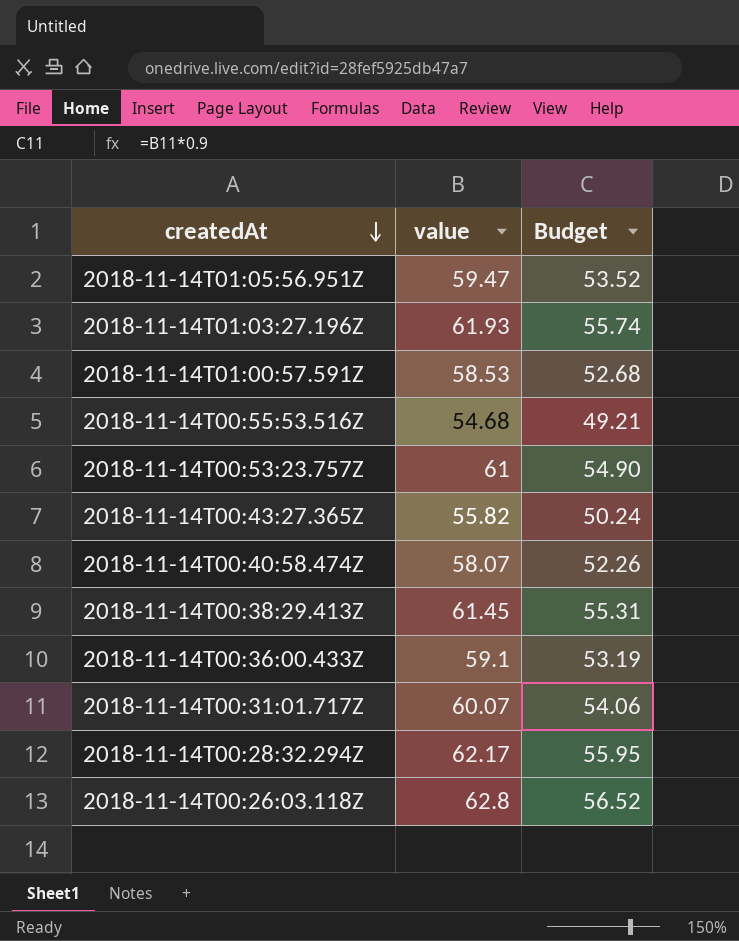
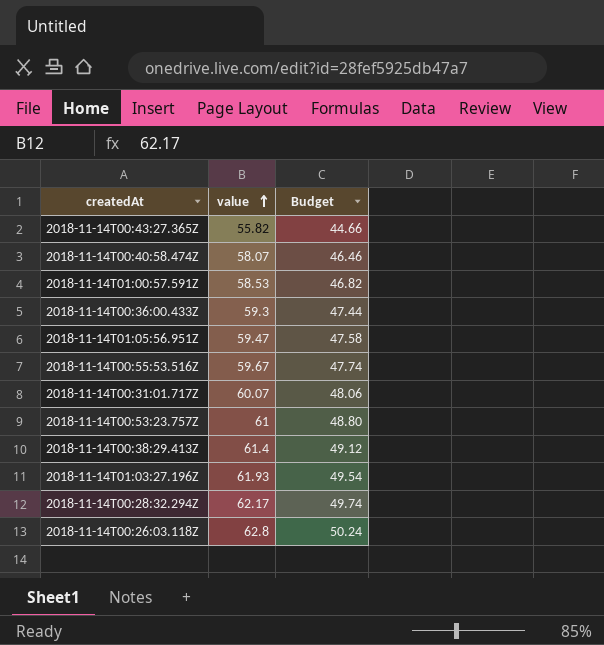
row order: createdAt descending -> value ascending
column Budget | formula: [value] * 0.9 -> [value] * 0.8
2018-11-14T00:36:00.433Z | value: 59.1 -> 59.3
2018-11-14T00:55:53.516Z | value: 54.68 -> 59.67
2018-11-14T00:38:29.413Z | value: 61.45 -> 61.4

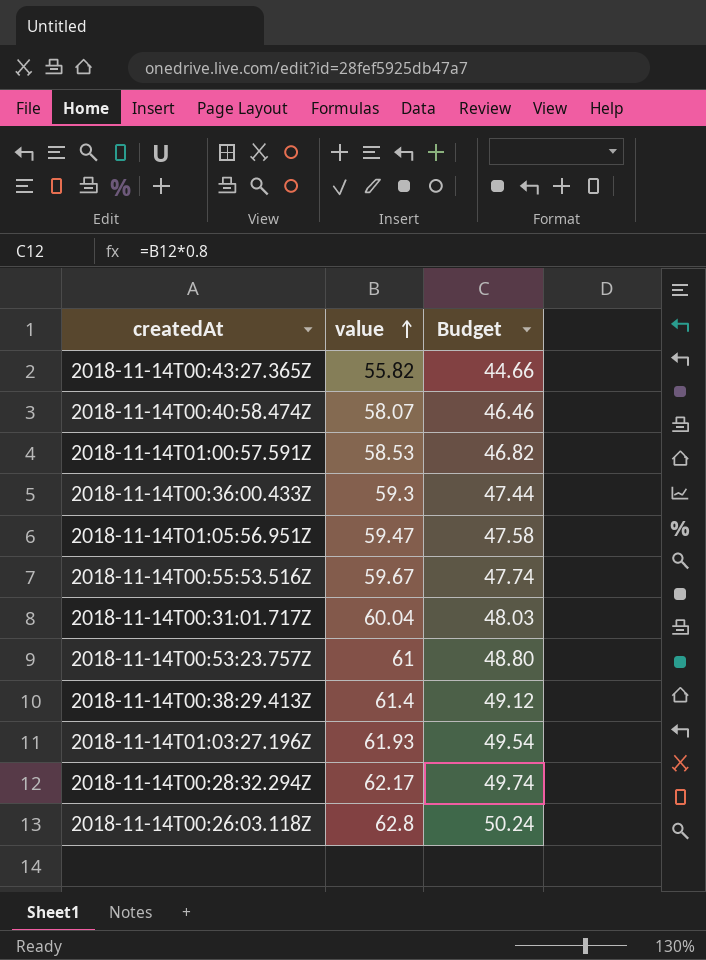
2018-11-14T00:31:01.717Z | value: 60.07 -> 60.04
2018-11-14T00:31:01.717Z | Budget: 48.06 -> 48.03

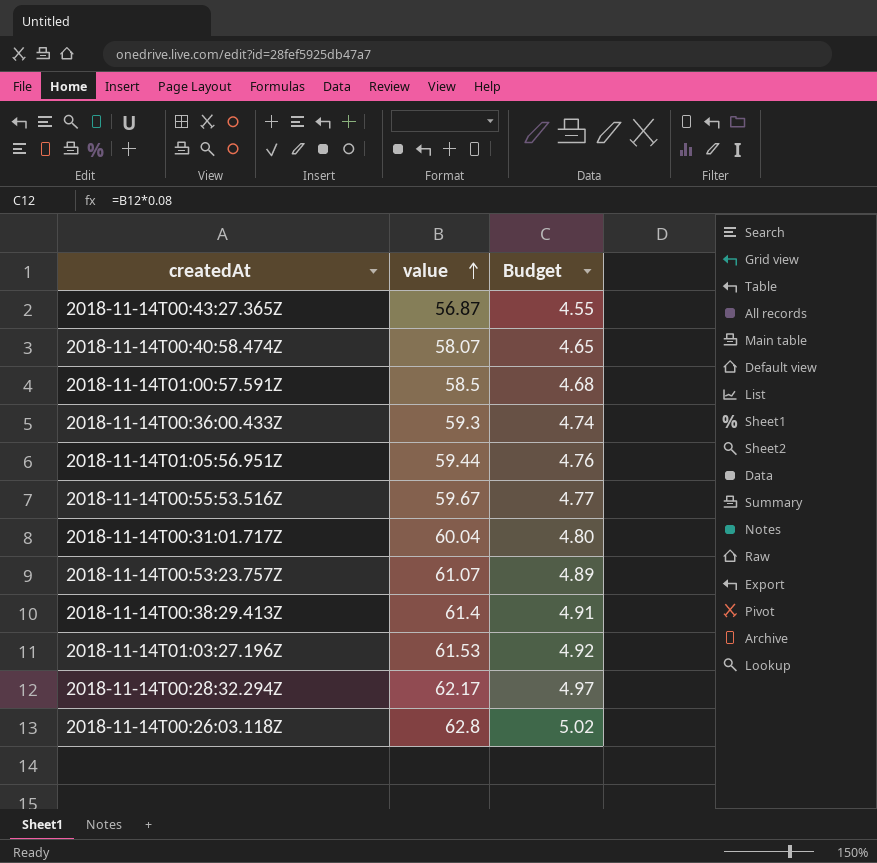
column Budget | formula: [value] * 0.8 -> [value] * 0.08
2018-11-14T00:43:27.365Z | value: 55.82 -> 56.87
2018-11-14T01:00:57.591Z | value: 58.53 -> 58.5
2018-11-14T01:05:56.951Z | value: 59.47 -> 59.44
2018-11-14T00:53:23.757Z | value: 61 -> 61.07
2018-11-14T01:03:27.196Z | value: 61.93 -> 61.53

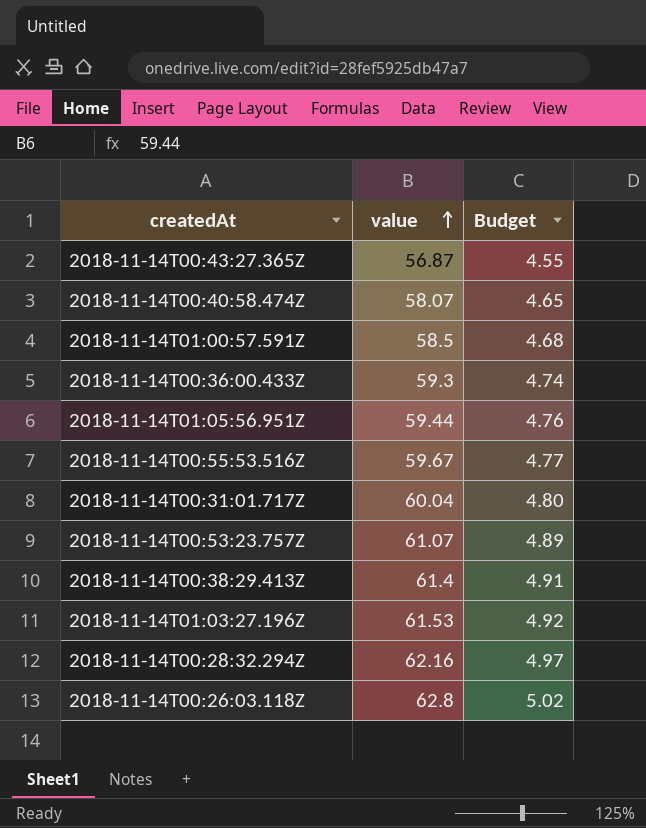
2018-11-14T00:28:32.294Z | value: 62.17 -> 62.16

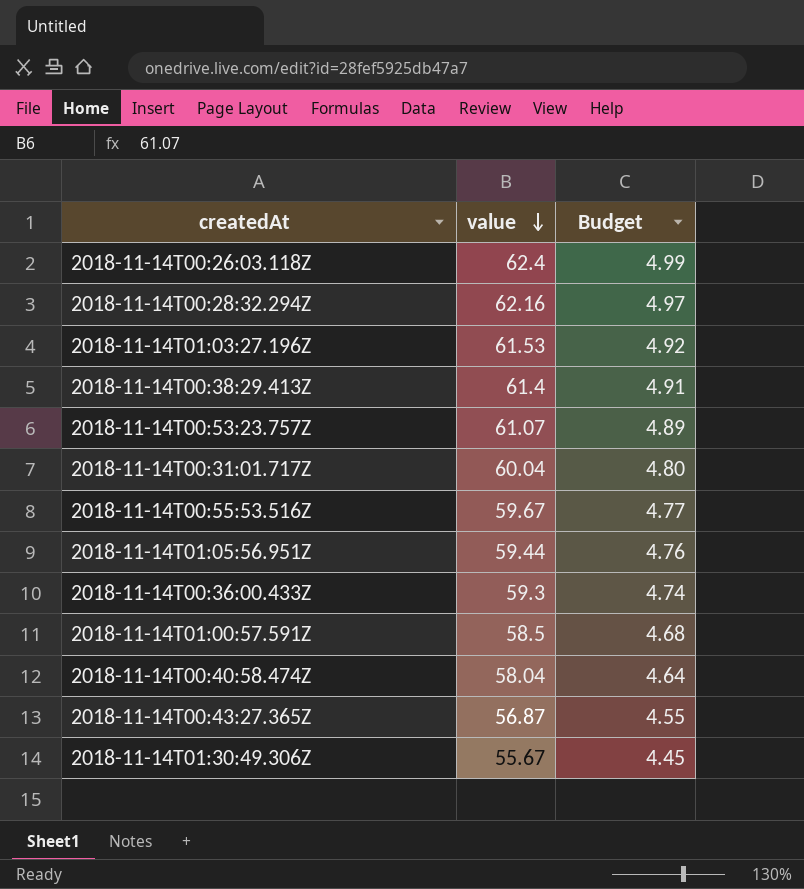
row order: value ascending -> value descending
2018-11-14T00:26:03.118Z | value: 62.8 -> 62.4
2018-11-14T00:26:03.118Z | Budget: 5.02 -> 4.99
2018-11-14T00:40:58.474Z | value: 58.07 -> 58.04
2018-11-14T00:40:58.474Z | Budget: 4.65 -> 4.64
row 2018-11-14T01:30:49.306Z: none -> 55.67 | 4.45

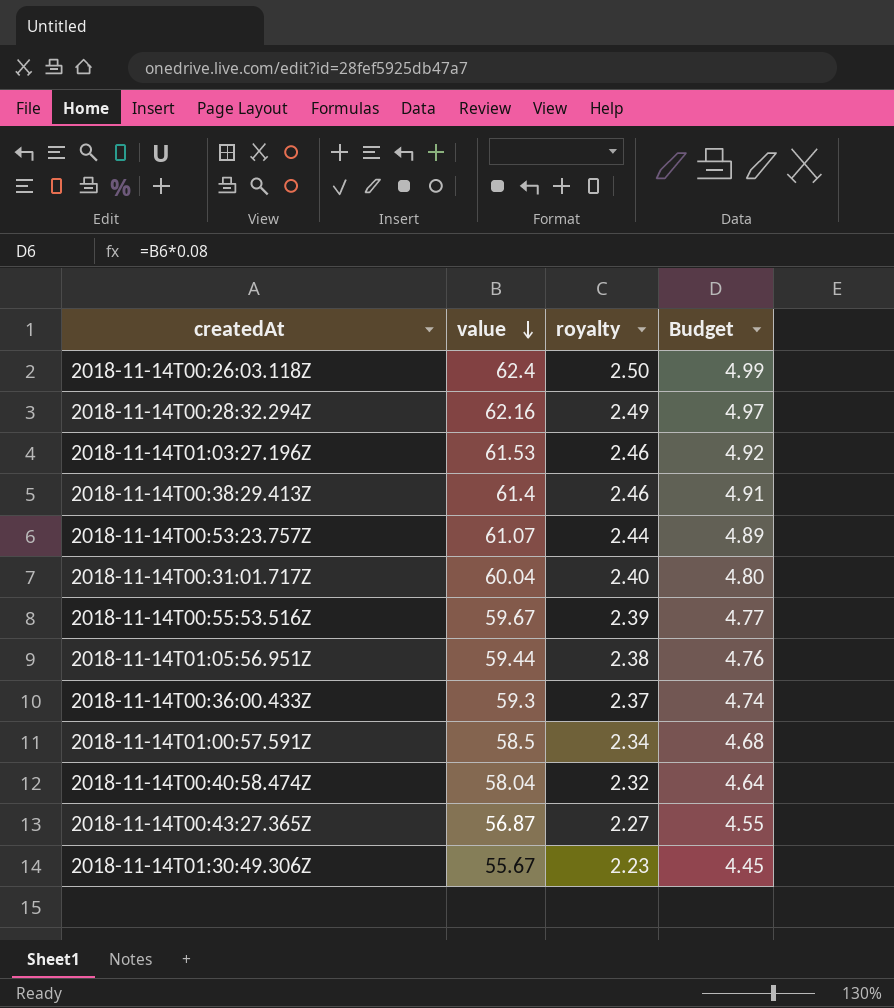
column royalty | formula: none -> [value] * 0.04

